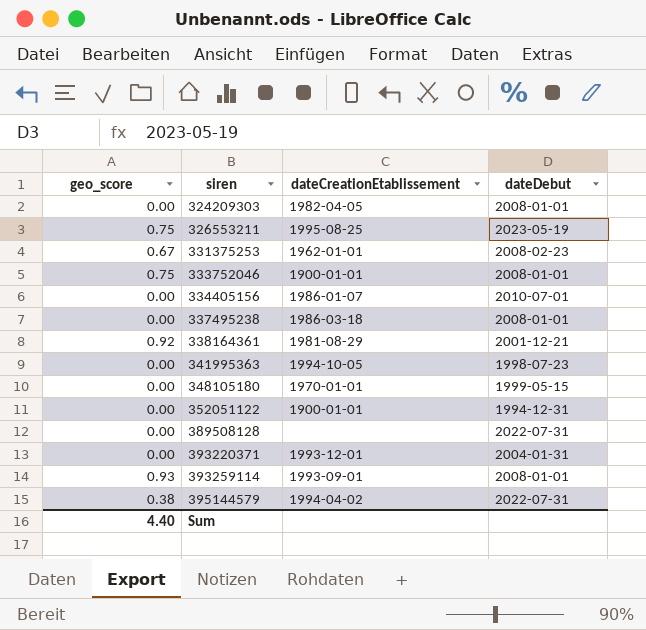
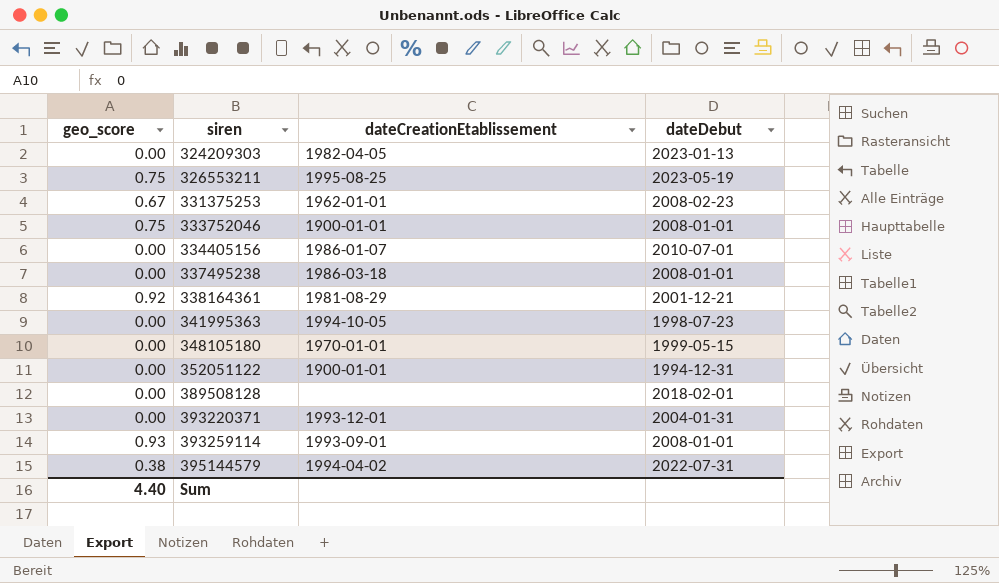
324209303 | dateDebut: 2008-01-01 -> 2023-01-13
389508128 | dateDebut: 2022-07-31 -> 2018-02-01

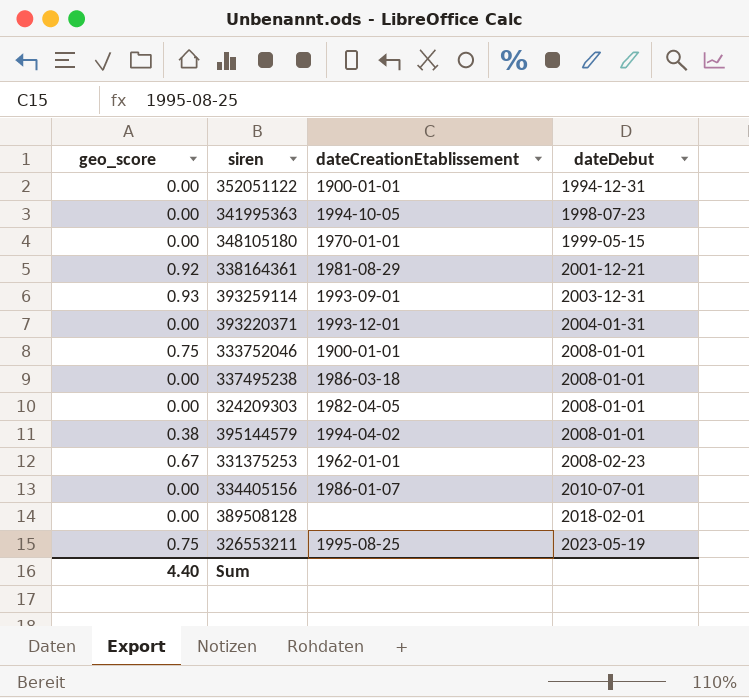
row order: siren ascending -> dateDebut ascending
393259114 | dateDebut: 2008-01-01 -> 2003-12-31
324209303 | dateDebut: 2023-01-13 -> 2008-01-01
395144579 | dateDebut: 2022-07-31 -> 2008-01-01

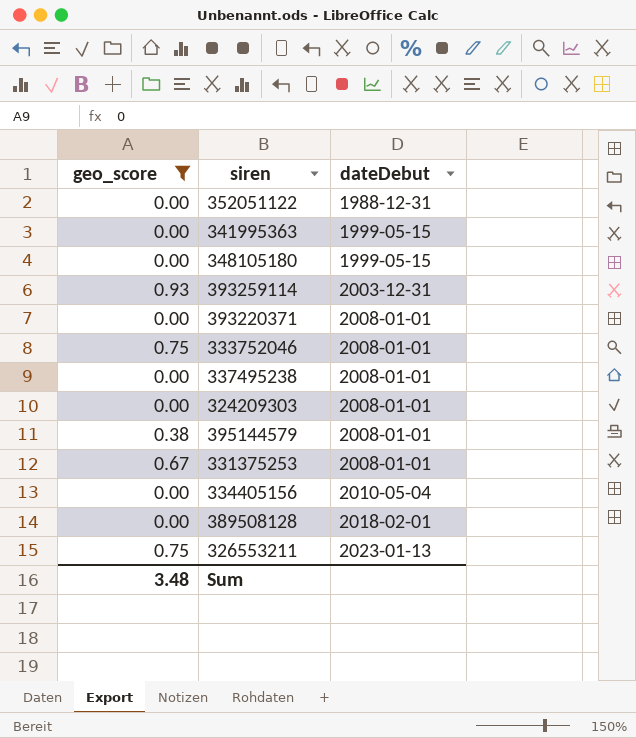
filter: none -> geo_score != 0.92
column dateCreationEtablissement | position: 3 -> none
352051122 | dateDebut: 1994-12-31 -> 1988-12-31
341995363 | dateDebut: 1998-07-23 -> 1999-05-15
393220371 | dateDebut: 2004-01-31 -> 2008-01-01
331375253 | dateDebut: 2008-02-23 -> 2008-01-01
334405156 | dateDebut: 2010-07-01 -> 2010-05-04
326553211 | dateDebut: 2023-05-19 -> 2023-01-13
Sum | geo_score: 4.40 -> 3.48

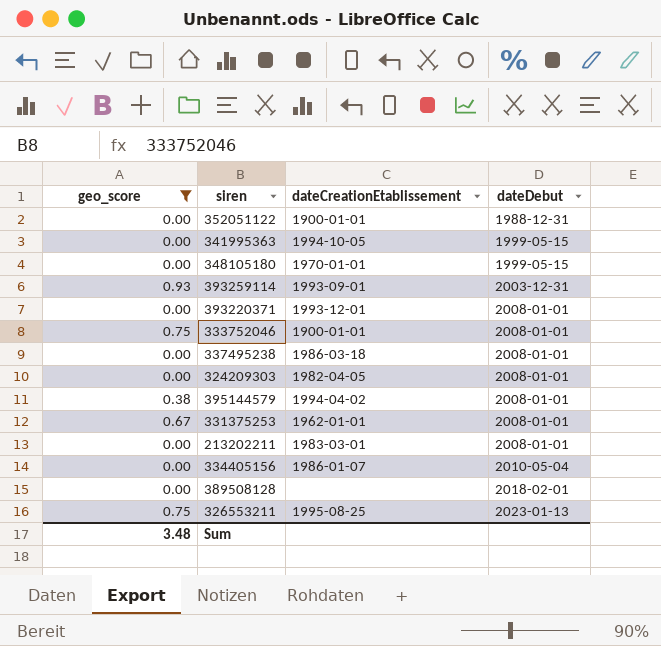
column dateCreationEtablissement | position: none -> 3
row 213202211: none -> 0.00 | 1983-03-01 | 2008-01-01

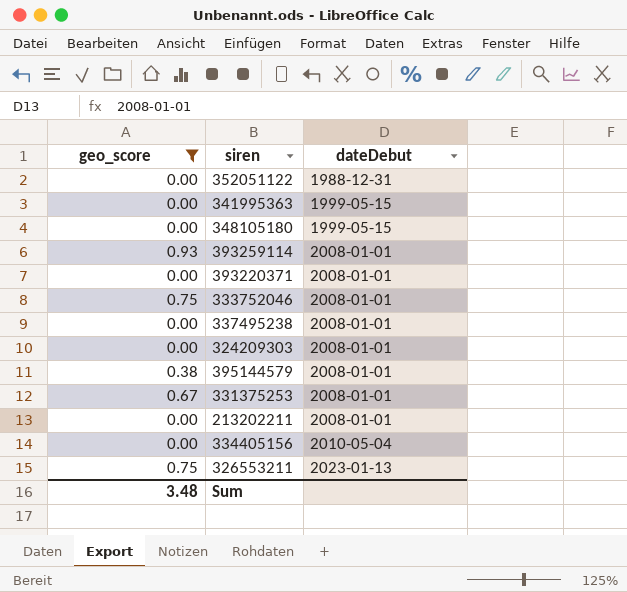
column dateCreationEtablissement | position: 3 -> none
row 389508128: 0.00 | none | 2018-02-01 -> none
393259114 | dateDebut: 2003-12-31 -> 2008-01-01

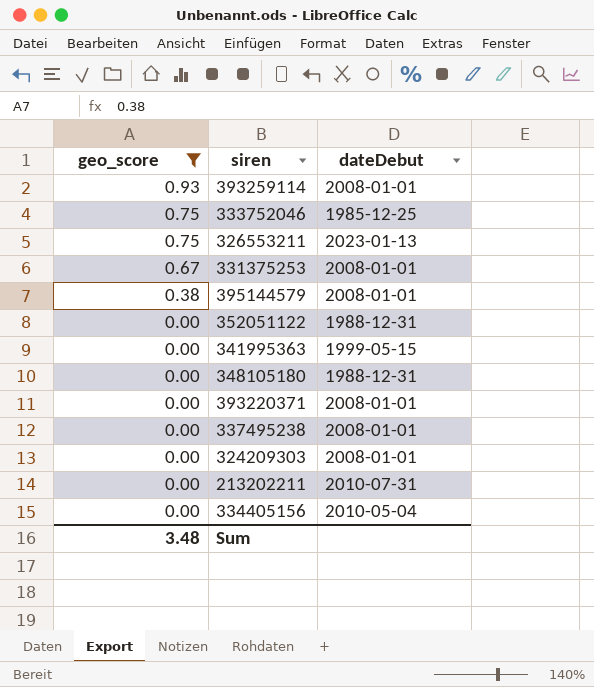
row order: dateDebut ascending -> geo_score descending
333752046 | dateDebut: 2008-01-01 -> 1985-12-25
348105180 | dateDebut: 1999-05-15 -> 1988-12-31
213202211 | dateDebut: 2008-01-01 -> 2010-07-31

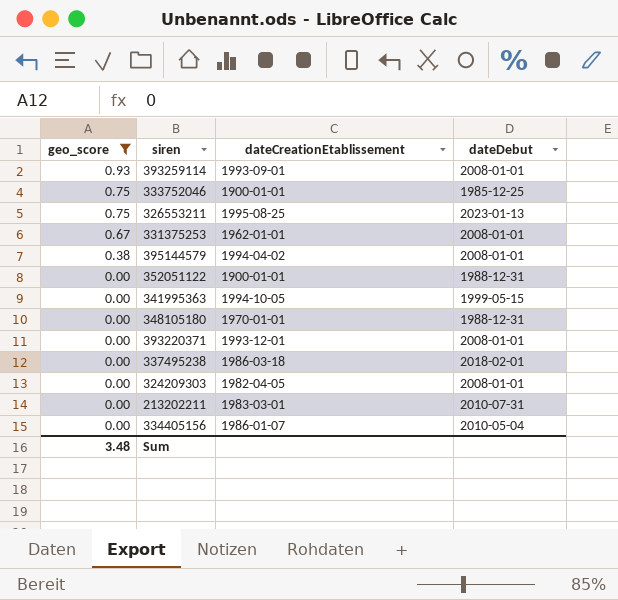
column dateCreationEtablissement | position: none -> 3
337495238 | dateDebut: 2008-01-01 -> 2018-02-01

